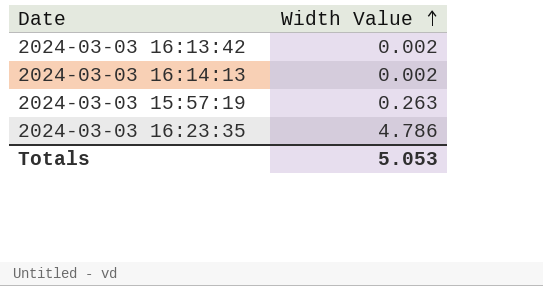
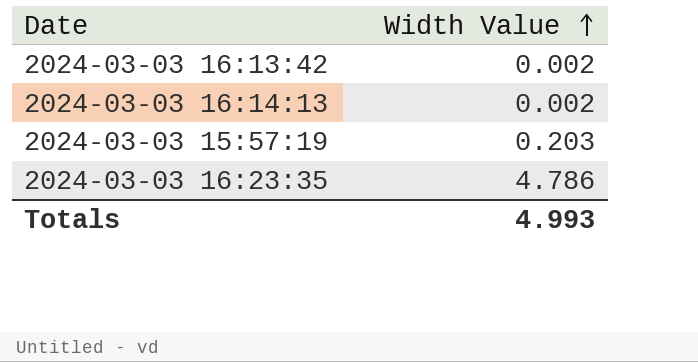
2024-03-03 15:57:19 | Width Value: 0.263 -> 0.203
Totals | Width Value: 5.053 -> 4.993

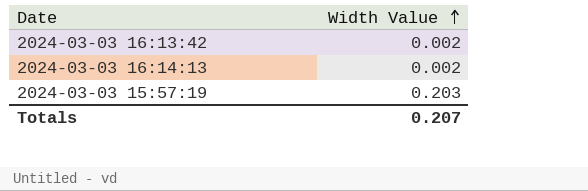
row 2024-03-03 16:23:35: 4.786 -> none
Totals | Width Value: 4.993 -> 0.207

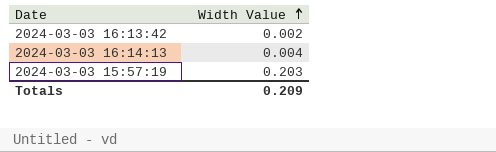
2024-03-03 16:14:13 | Width Value: 0.002 -> 0.004
Totals | Width Value: 0.207 -> 0.209

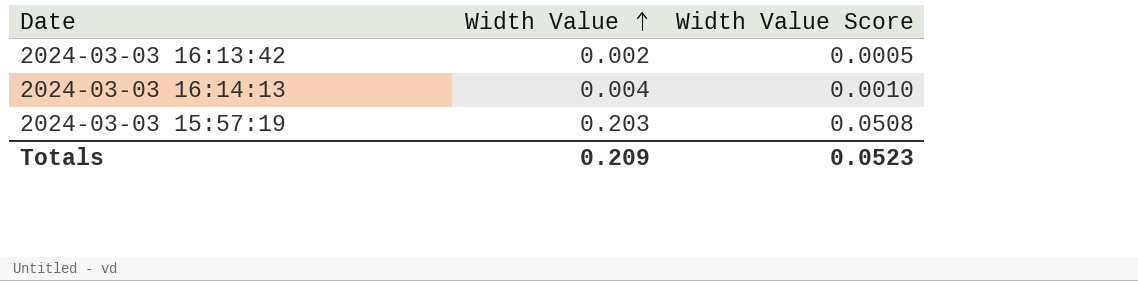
column Width Value Score | formula: none -> [Width Value] * 0.25

